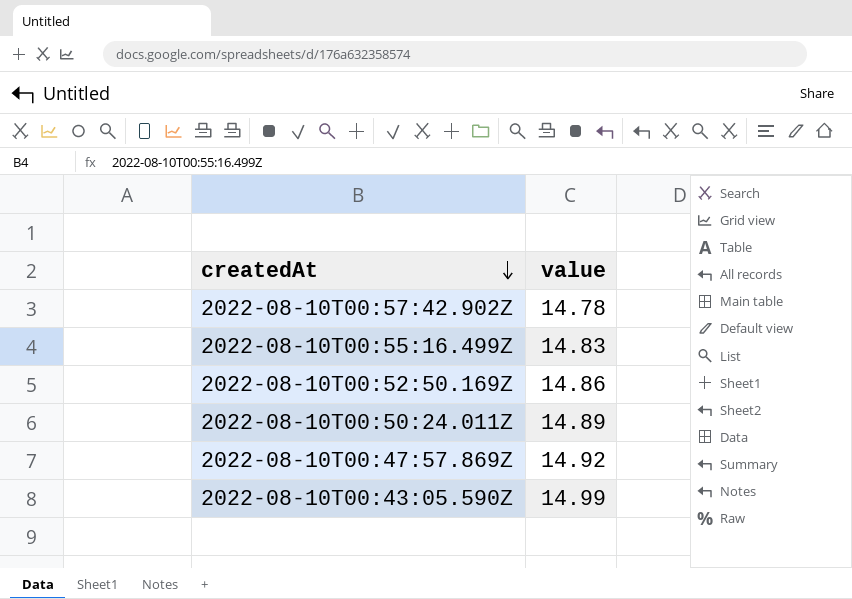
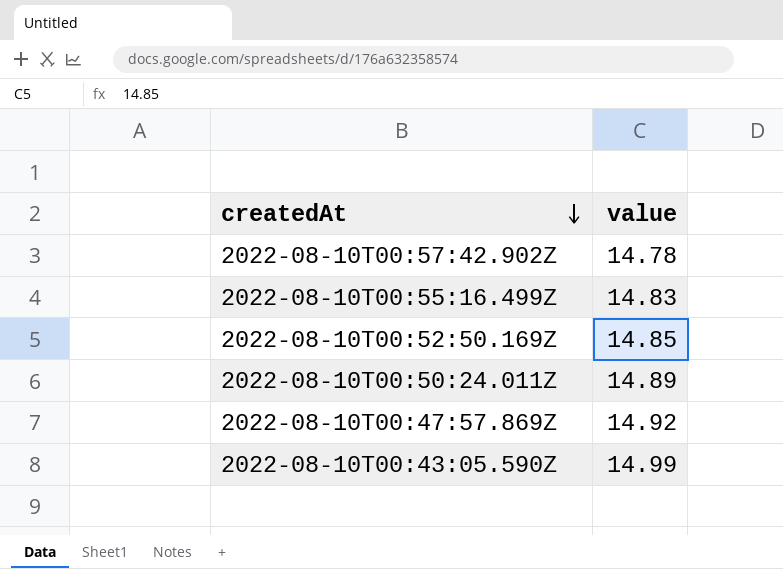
2022-08-10T00:52:50.169Z | value: 14.86 -> 14.85

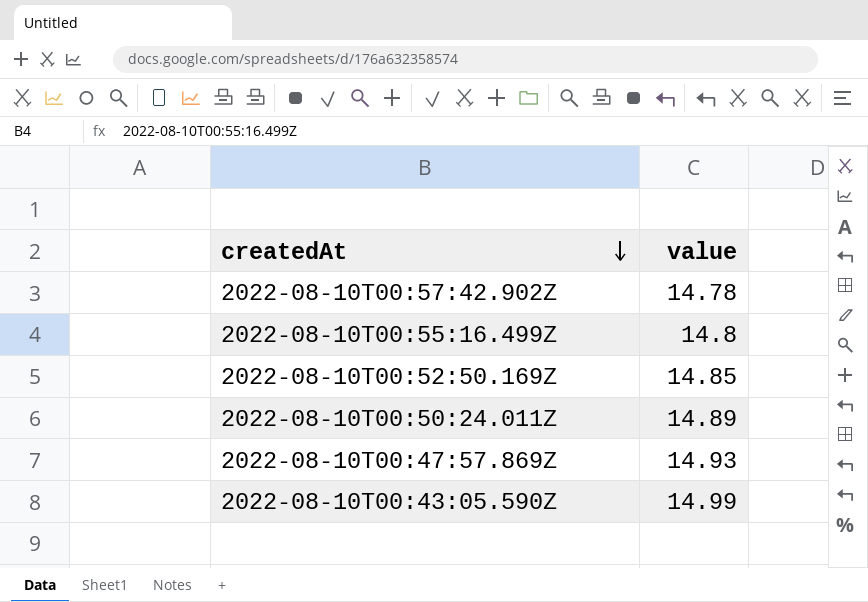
2022-08-10T00:55:16.499Z | value: 14.83 -> 14.8
2022-08-10T00:47:57.869Z | value: 14.92 -> 14.93

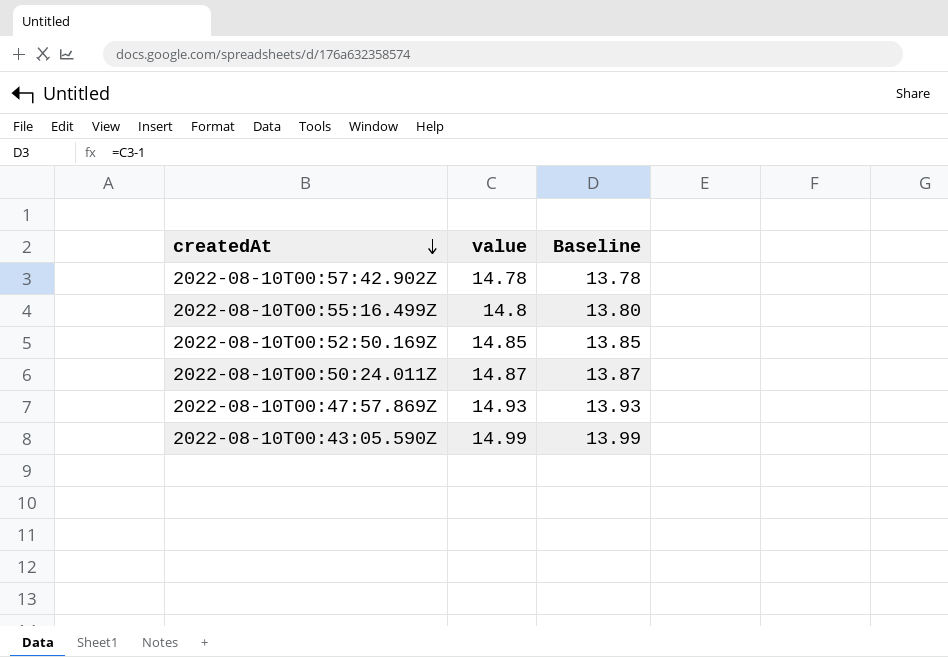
column Baseline | formula: none -> [value] - 1
2022-08-10T00:50:24.011Z | value: 14.89 -> 14.87

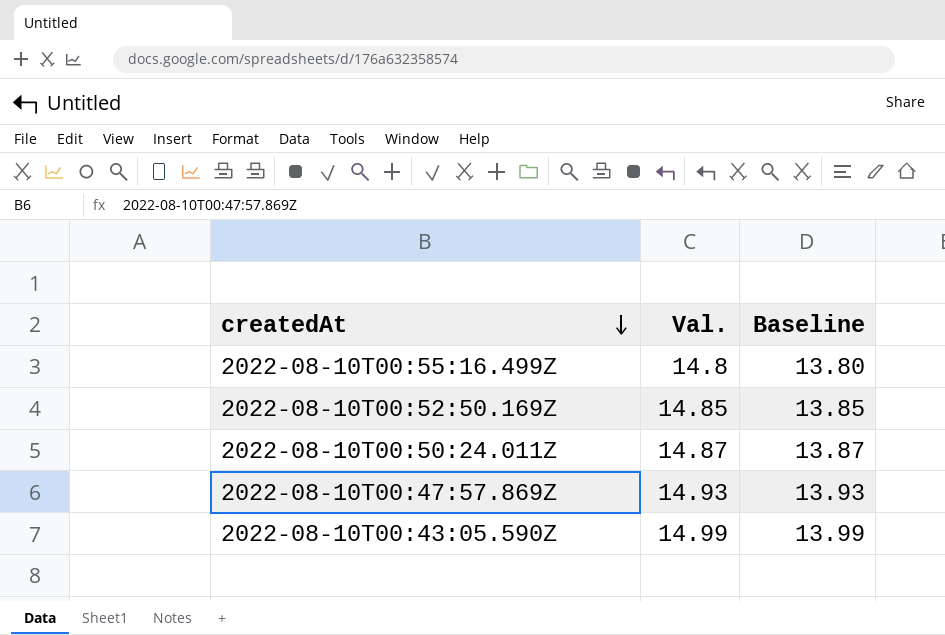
column name: value -> Val.
row 2022-08-10T00:57:42.902Z: 14.78 | 13.78 -> none

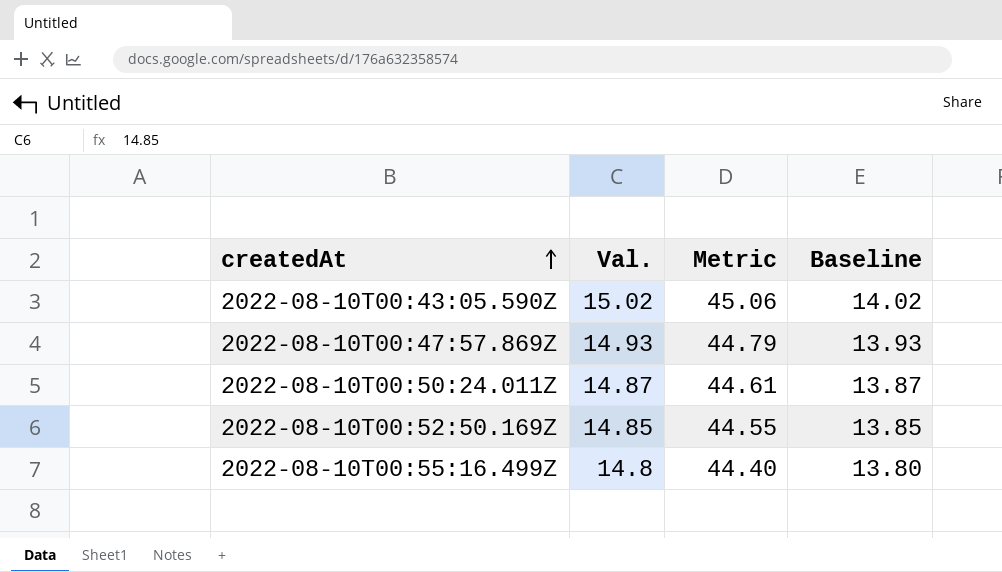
row order: createdAt descending -> createdAt ascending
column Metric | formula: none -> [Val.] * 3
2022-08-10T00:43:05.590Z | Val.: 14.99 -> 15.02
2022-08-10T00:43:05.590Z | Baseline: 13.99 -> 14.02

